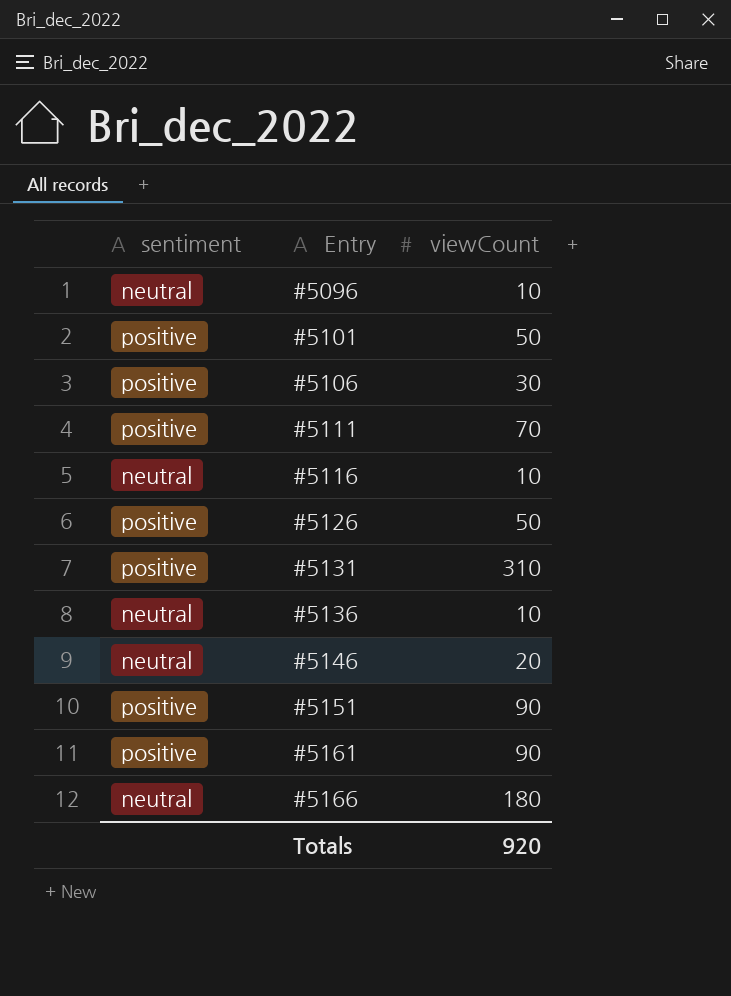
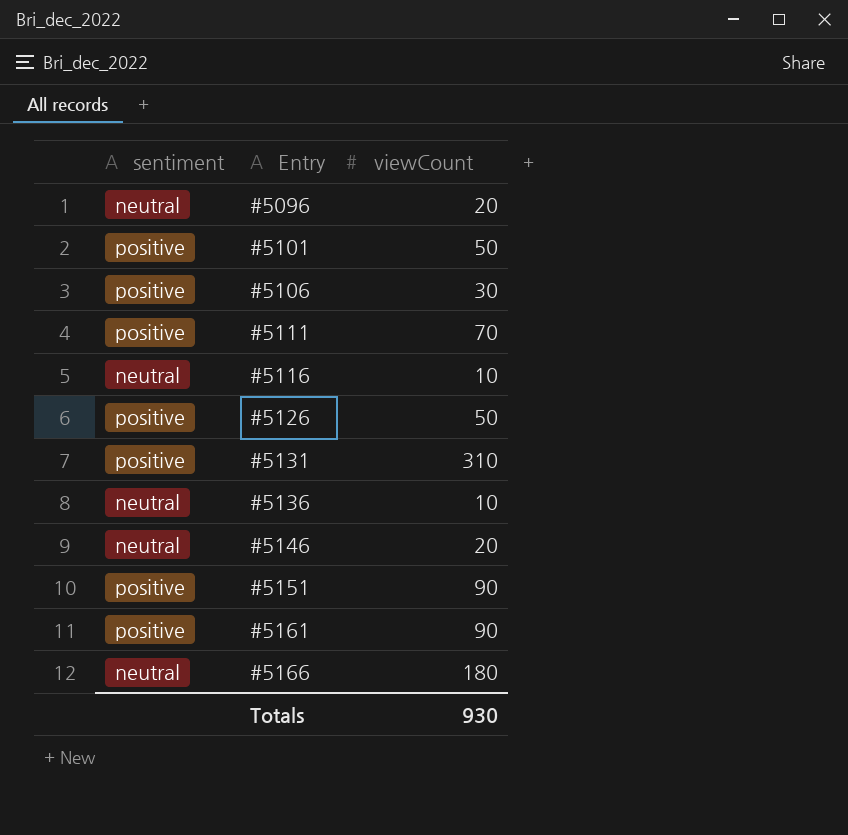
#5096 | viewCount: 10 -> 20
Totals | viewCount: 920 -> 930

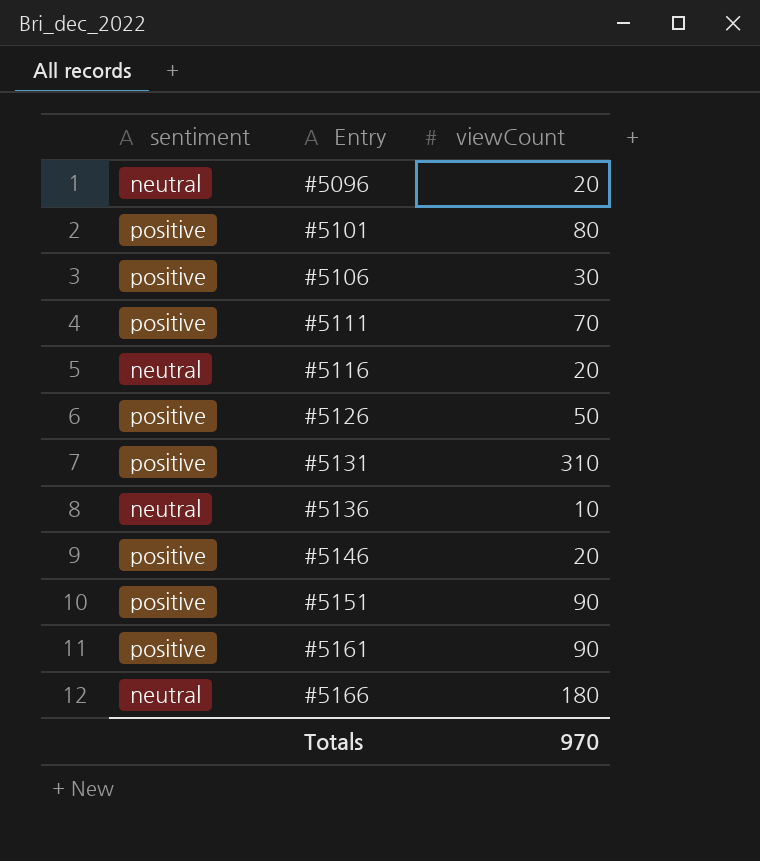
#5101 | viewCount: 50 -> 80
#5116 | viewCount: 10 -> 20
#5146 | sentiment: neutral -> positive
Totals | viewCount: 930 -> 970

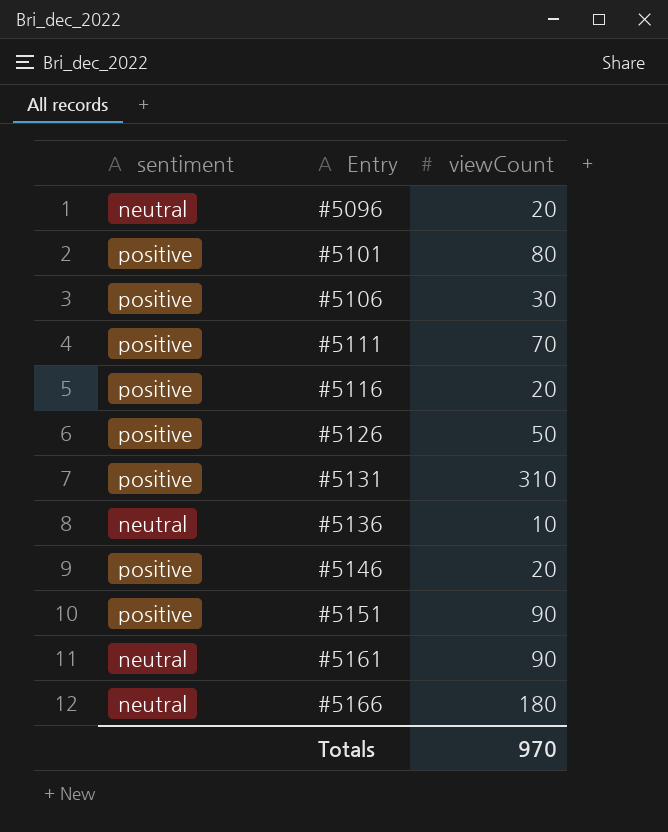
#5116 | sentiment: neutral -> positive
#5161 | sentiment: positive -> neutral

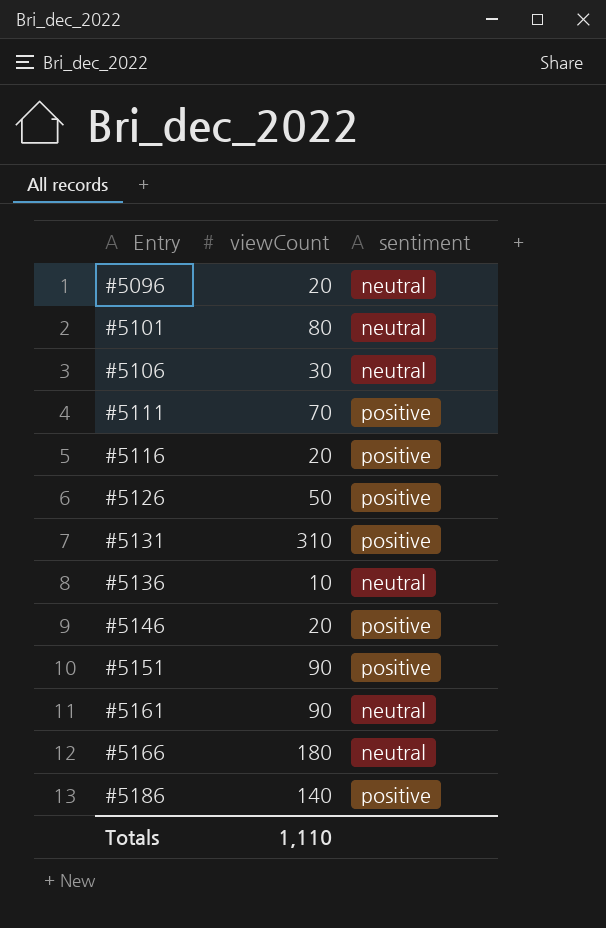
column sentiment | position: 1 -> 3
#5101 | sentiment: positive -> neutral
#5106 | sentiment: positive -> neutral
row #5186: none -> 140 | positive
Totals | viewCount: 970 -> 1,110

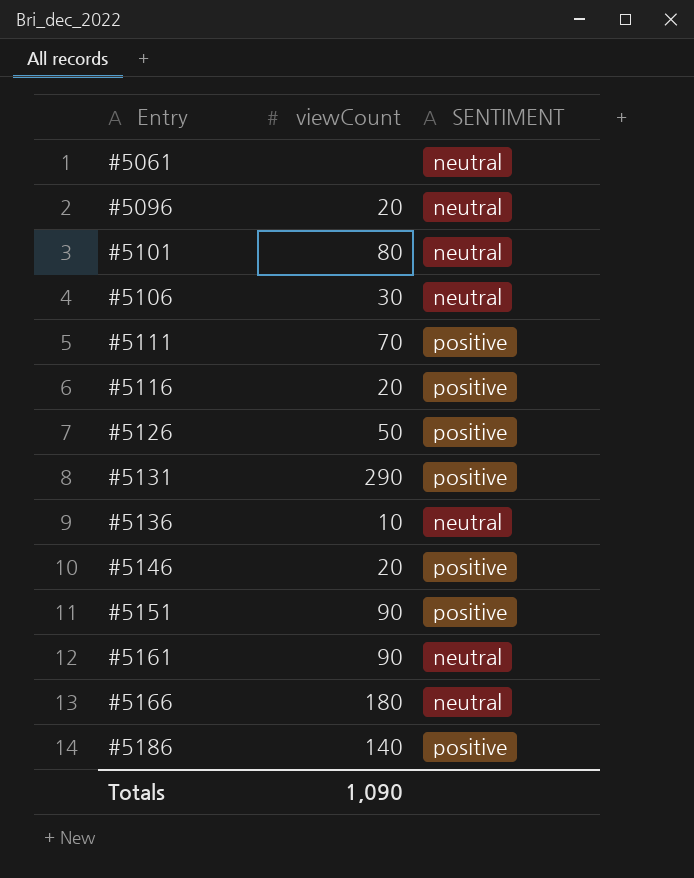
column name: sentiment -> SENTIMENT
row #5061: none -> none | neutral
#5131 | viewCount: 310 -> 290
Totals | viewCount: 1,110 -> 1,090

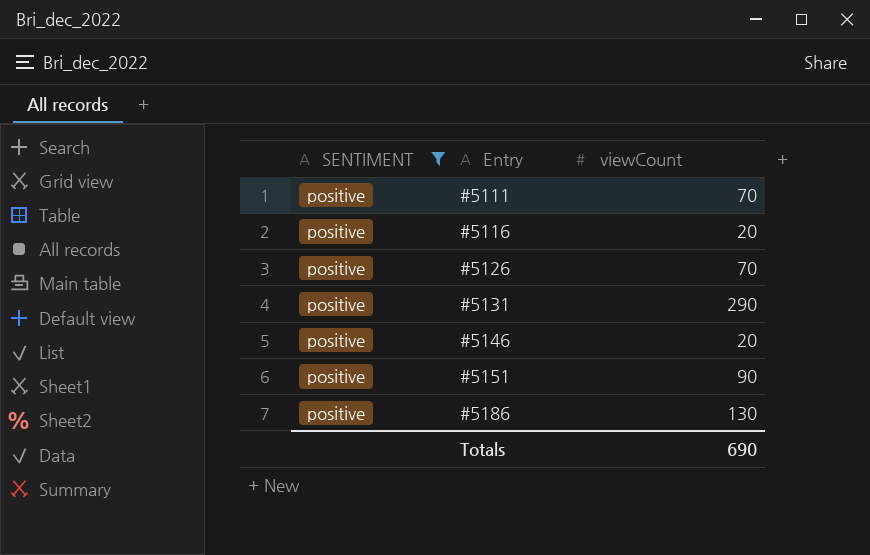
filter: none -> SENTIMENT = positive
column SENTIMENT | position: 3 -> 1
#5126 | viewCount: 50 -> 70
#5186 | viewCount: 140 -> 130
Totals | viewCount: 1,090 -> 690

